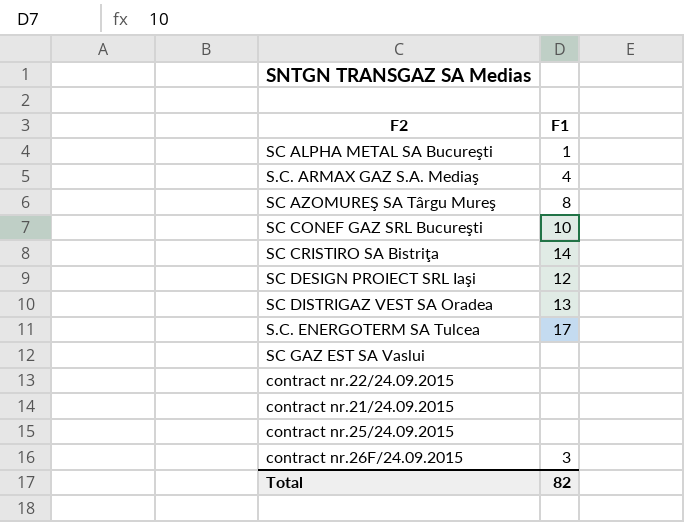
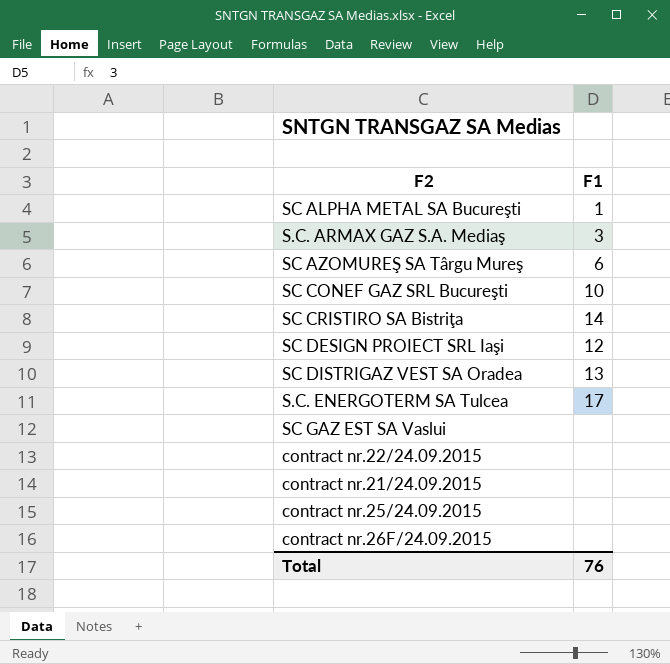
S.C. ARMAX GAZ S.A. Mediaş | F1: 4 -> 3
SC AZOMUREŞ SA Târgu Mureş | F1: 8 -> 6
contract nr.26F/24.09.2015 | F1: 3 -> none
Total | F1: 82 -> 76

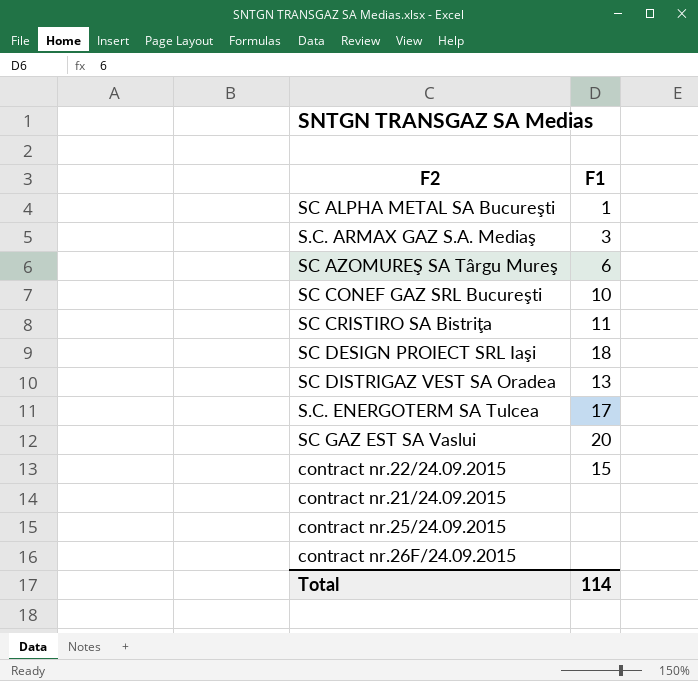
SC CRISTIRO SA Bistriţa | F1: 14 -> 11
SC DESIGN PROIECT SRL Iaşi | F1: 12 -> 18
SC GAZ EST SA Vaslui | F1: none -> 20
contract nr.22/24.09.2015 | F1: none -> 15
Total | F1: 76 -> 114

